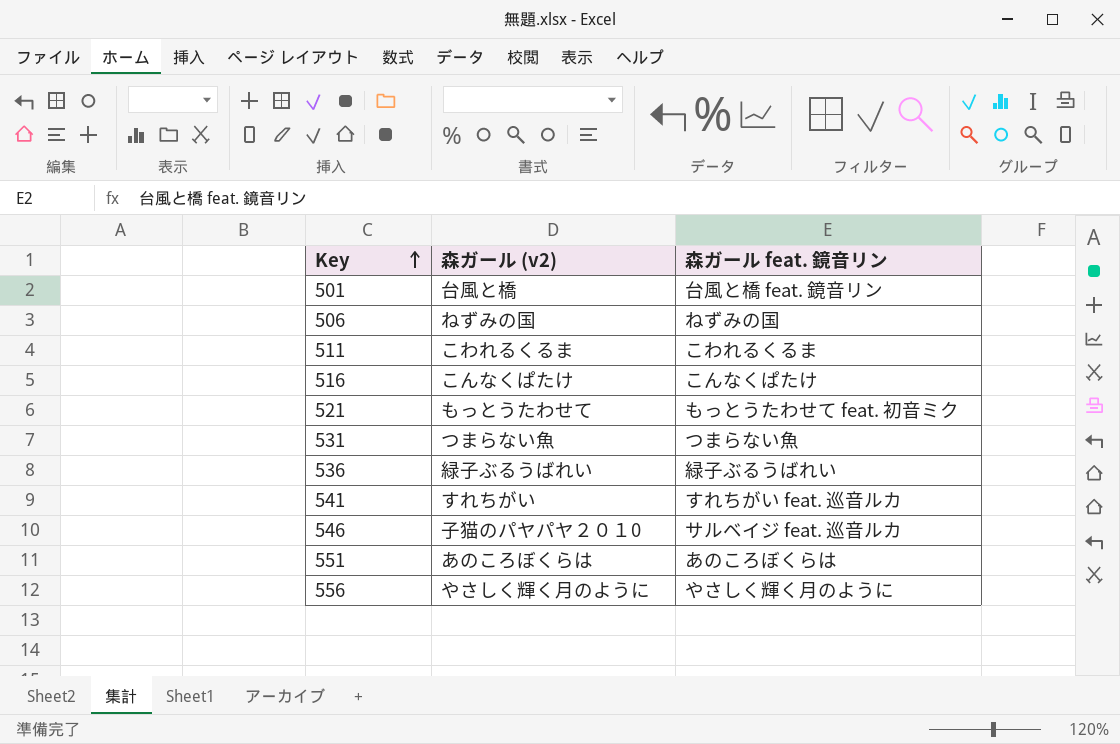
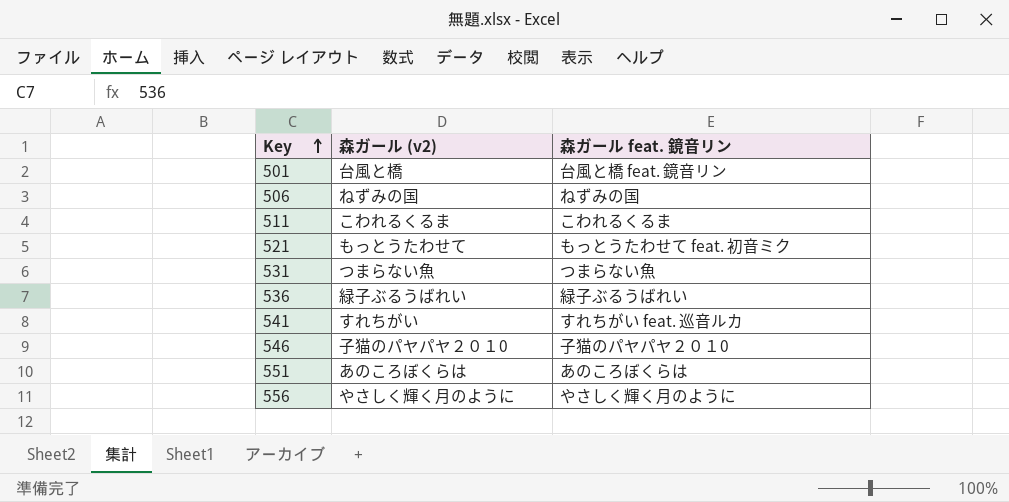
row 516: こんなくぱたけ | こんなくぱたけ -> none
546 | 森ガール feat. 鏡音リン: サルベイジ feat. 巡音ルカ -> 子猫のパヤパヤ２０１0

